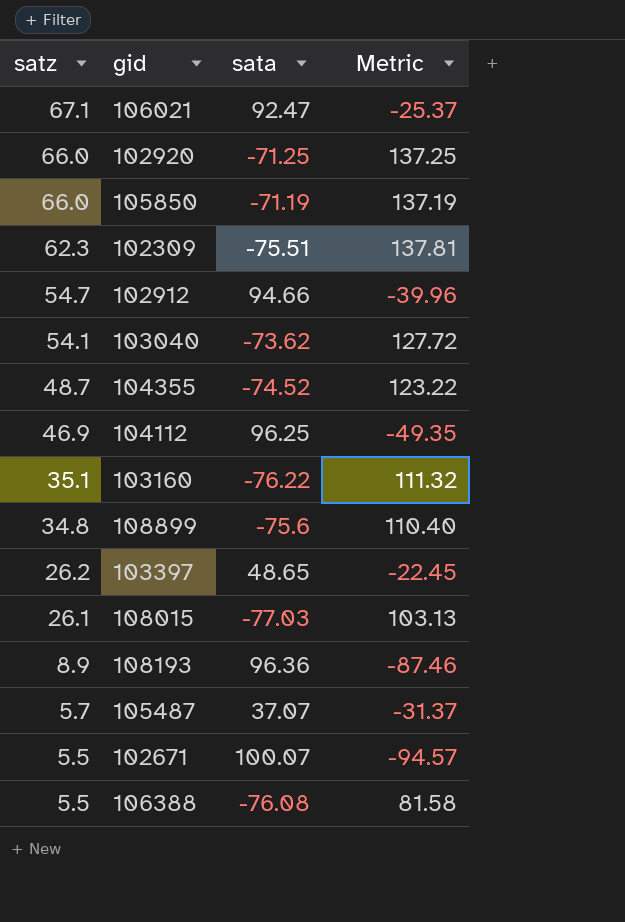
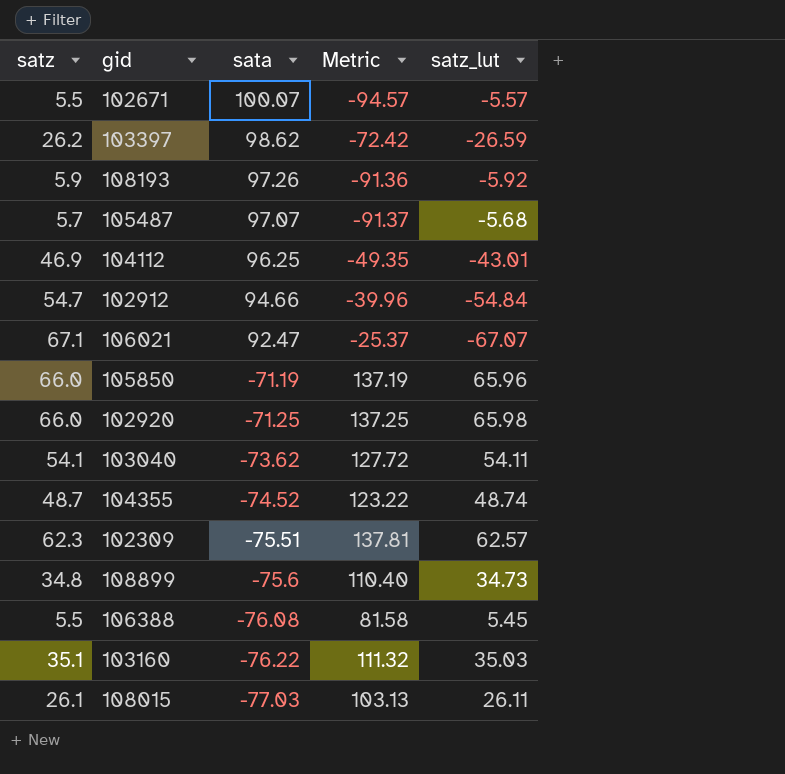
row order: satz descending -> sata descending
column satz_lut | position: none -> 5
103397 | sata: 48.65 -> 98.62
103397 | Metric: -22.45 -> -72.42
108193 | satz: 8.9 -> 5.9
108193 | sata: 96.36 -> 97.26
108193 | Metric: -87.46 -> -91.36
105487 | sata: 37.07 -> 97.07
105487 | Metric: -31.37 -> -91.37

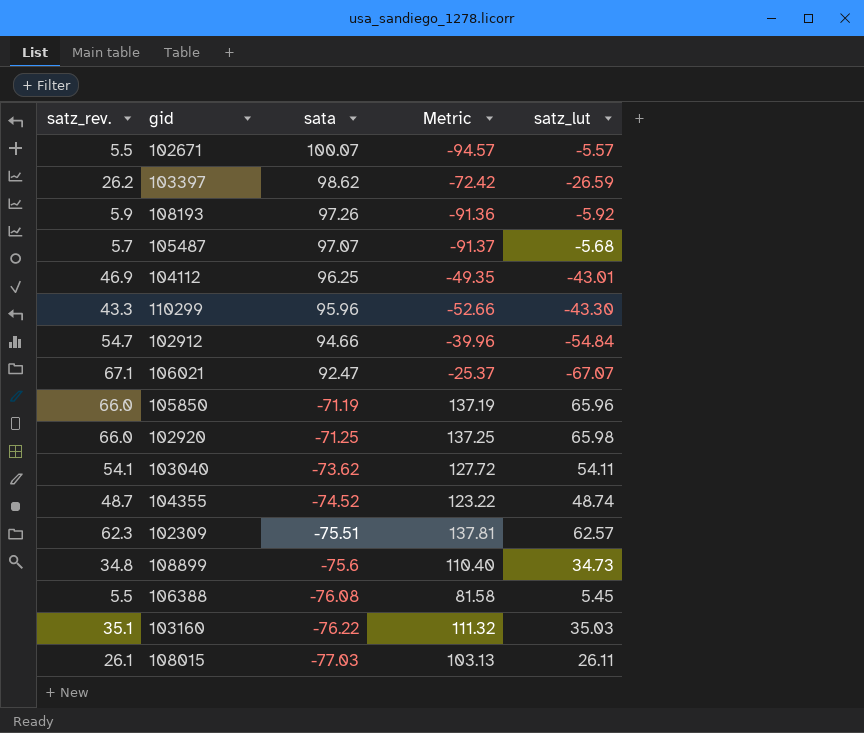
column name: satz -> satz_rev.
row 110299: none -> 43.3 | 95.96 | -52.66 | -43.30

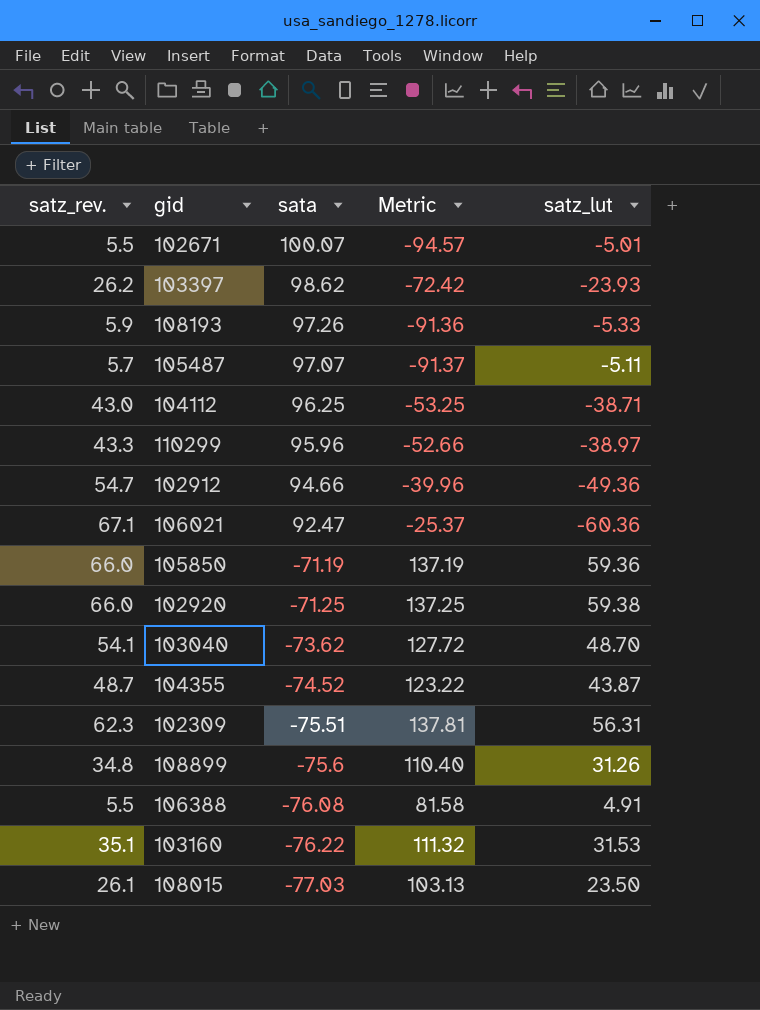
102671 | satz_lut: -5.57 -> -5.01
103397 | satz_lut: -26.59 -> -23.93
108193 | satz_lut: -5.92 -> -5.33
105487 | satz_lut: -5.68 -> -5.11
104112 | satz_rev.: 46.9 -> 43.0
104112 | Metric: -49.35 -> -53.25
104112 | satz_lut: -43.01 -> -38.71
110299 | satz_lut: -43.30 -> -38.97
102912 | satz_lut: -54.84 -> -49.36
106021 | satz_lut: -67.07 -> -60.36
105850 | satz_lut: 65.96 -> 59.36
102920 | satz_lut: 65.98 -> 59.38
103040 | satz_lut: 54.11 -> 48.70
104355 | satz_lut: 48.74 -> 43.87
102309 | satz_lut: 62.57 -> 56.31
108899 | satz_lut: 34.73 -> 31.26
106388 | satz_lut: 5.45 -> 4.91
103160 | satz_lut: 35.03 -> 31.53
108015 | satz_lut: 26.11 -> 23.50

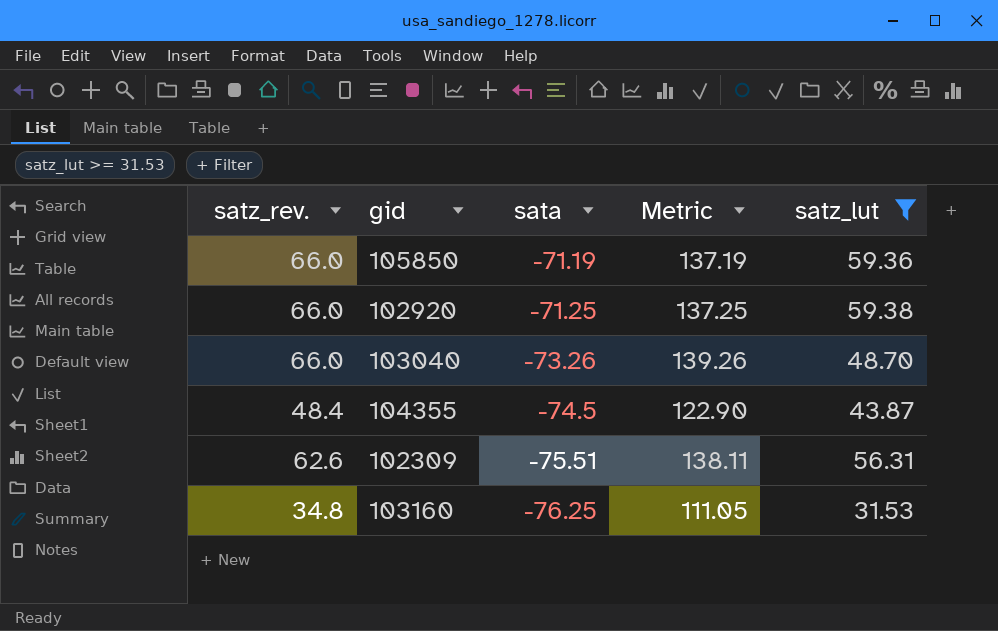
filter: none -> satz_lut >= 31.53
103040 | satz_rev.: 54.1 -> 66.0
103040 | sata: -73.62 -> -73.26
103040 | Metric: 127.72 -> 139.26
104355 | satz_rev.: 48.7 -> 48.4
104355 | sata: -74.52 -> -74.5
104355 | Metric: 123.22 -> 122.90
102309 | satz_rev.: 62.3 -> 62.6
102309 | Metric: 137.81 -> 138.11
103160 | satz_rev.: 35.1 -> 34.8
103160 | sata: -76.22 -> -76.25
103160 | Metric: 111.32 -> 111.05

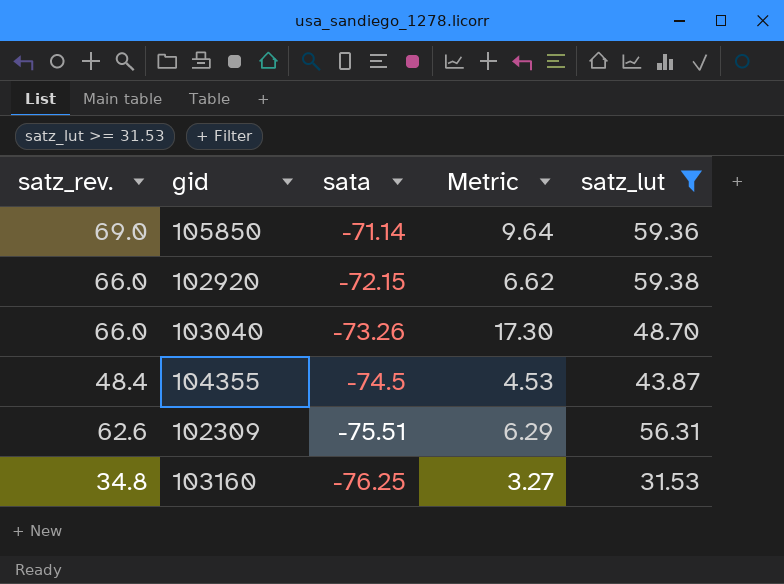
column Metric | formula: [satz_rev.] - [sata] -> [satz_rev.] - [satz_lut]
105850 | satz_rev.: 66.0 -> 69.0
105850 | sata: -71.19 -> -71.14
102920 | sata: -71.25 -> -72.15

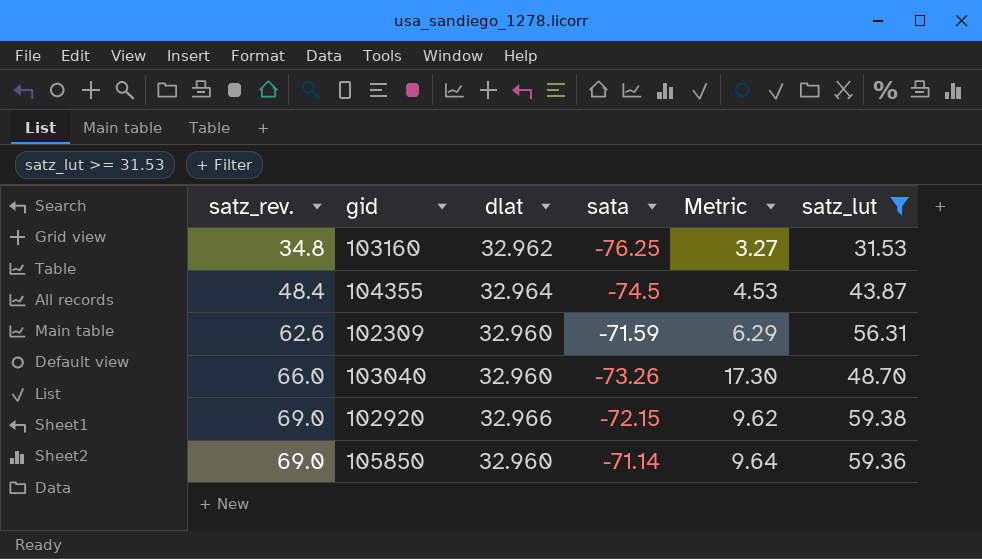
row order: sata descending -> satz_rev. ascending
column dlat | position: none -> 3
102309 | sata: -75.51 -> -71.59
102920 | satz_rev.: 66.0 -> 69.0
102920 | Metric: 6.62 -> 9.62

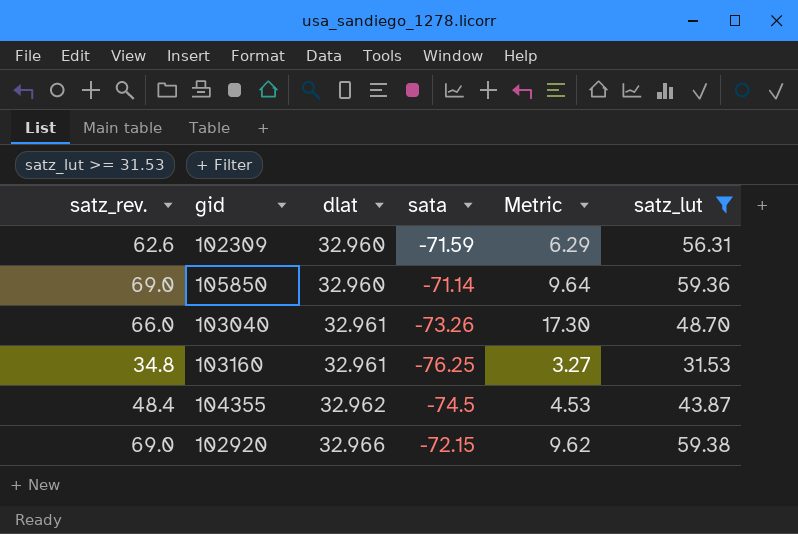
row order: satz_rev. ascending -> dlat ascending
103040 | dlat: 32.960 -> 32.961
103160 | dlat: 32.962 -> 32.961
104355 | dlat: 32.964 -> 32.962

